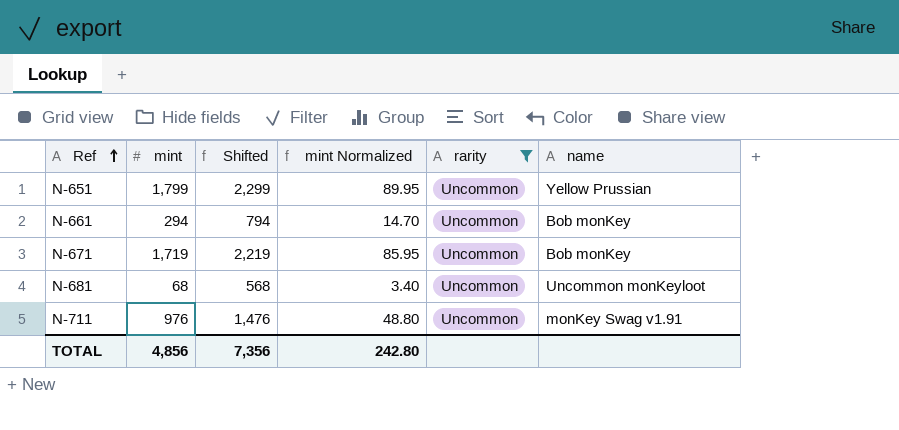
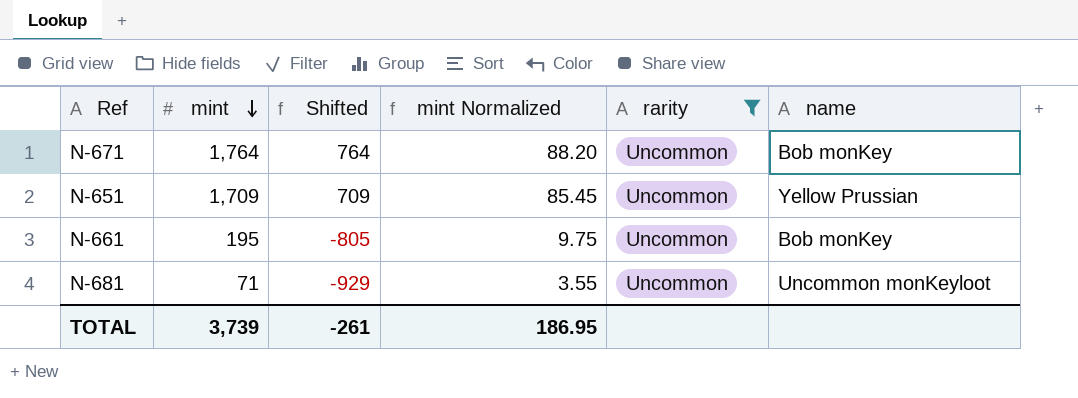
row order: Ref ascending -> mint descending
column Shifted | formula: [mint] + 500 -> [mint] - 1000
row N-711: 976 | 1,476 | 48.80 | Uncommon | monKey Swag v1.91 -> none
N-671 | mint: 1,719 -> 1,764
N-671 | mint Normalized: 85.95 -> 88.20
N-651 | mint: 1,799 -> 1,709
N-651 | mint Normalized: 89.95 -> 85.45
N-661 | mint: 294 -> 195
N-661 | mint Normalized: 14.70 -> 9.75
N-681 | mint: 68 -> 71
N-681 | mint Normalized: 3.40 -> 3.55
TOTAL | mint: 4,856 -> 3,739
TOTAL | Shifted: 7,356 -> -261
TOTAL | mint Normalized: 242.80 -> 186.95

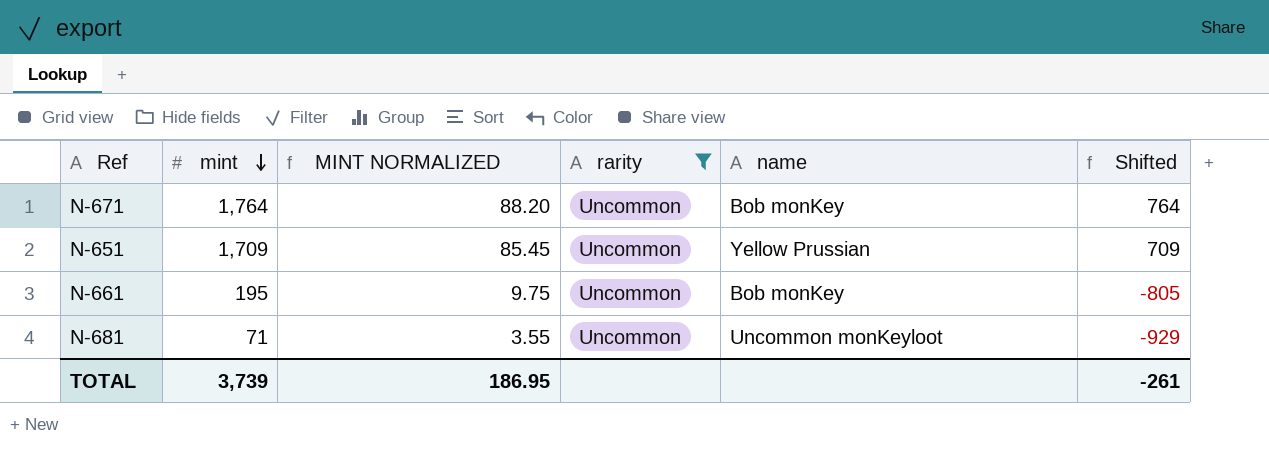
column name: mint Normalized -> MINT NORMALIZED
column Shifted | position: 3 -> 6

